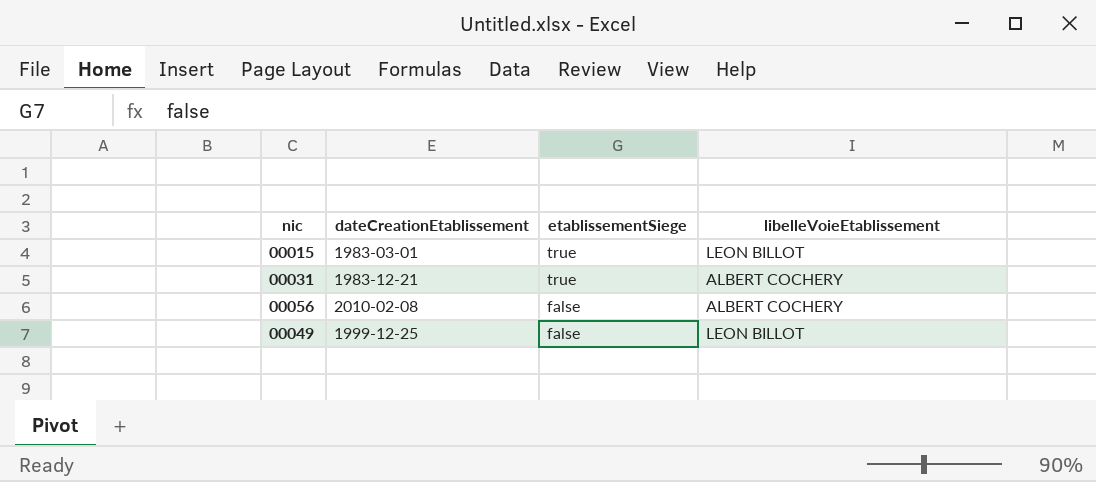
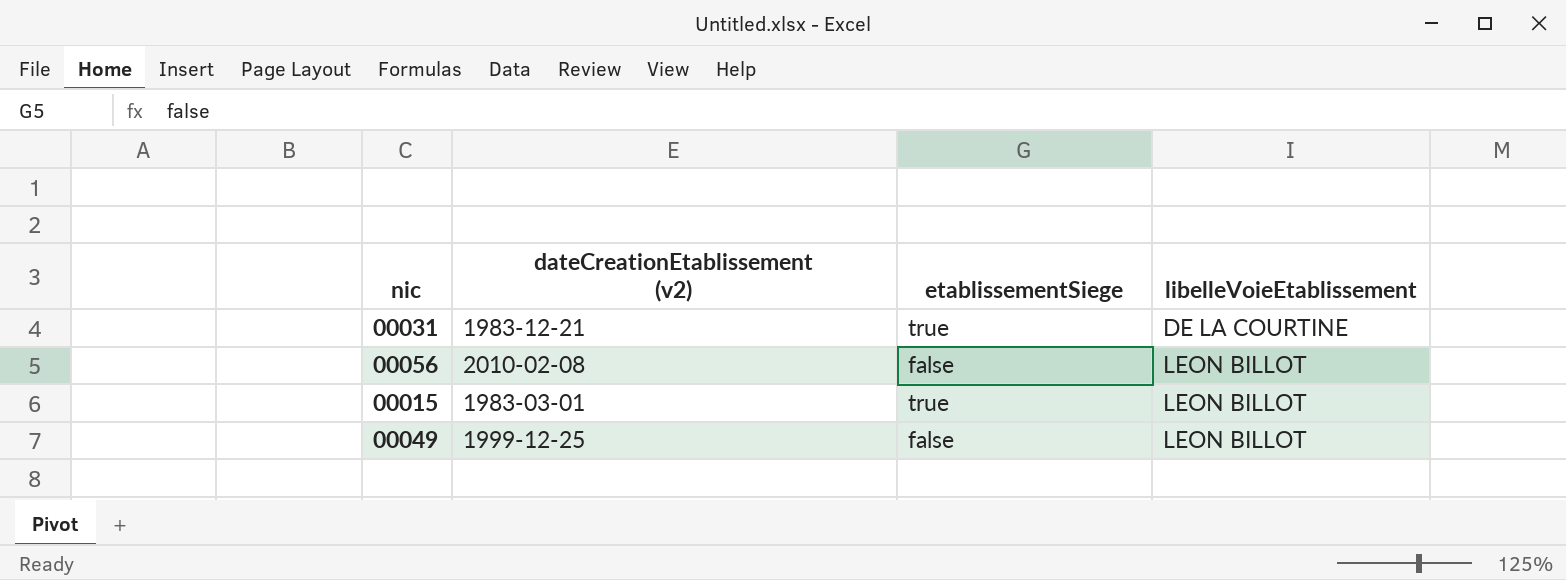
row order: etablissementSiege descending -> libelleVoieEtablissement ascending
column name: dateCreationEtablissement -> dateCreationEtablissement (v2)
00031 | libelleVoieEtablissement: ALBERT COCHERY -> DE LA COURTINE
00056 | libelleVoieEtablissement: ALBERT COCHERY -> LEON BILLOT

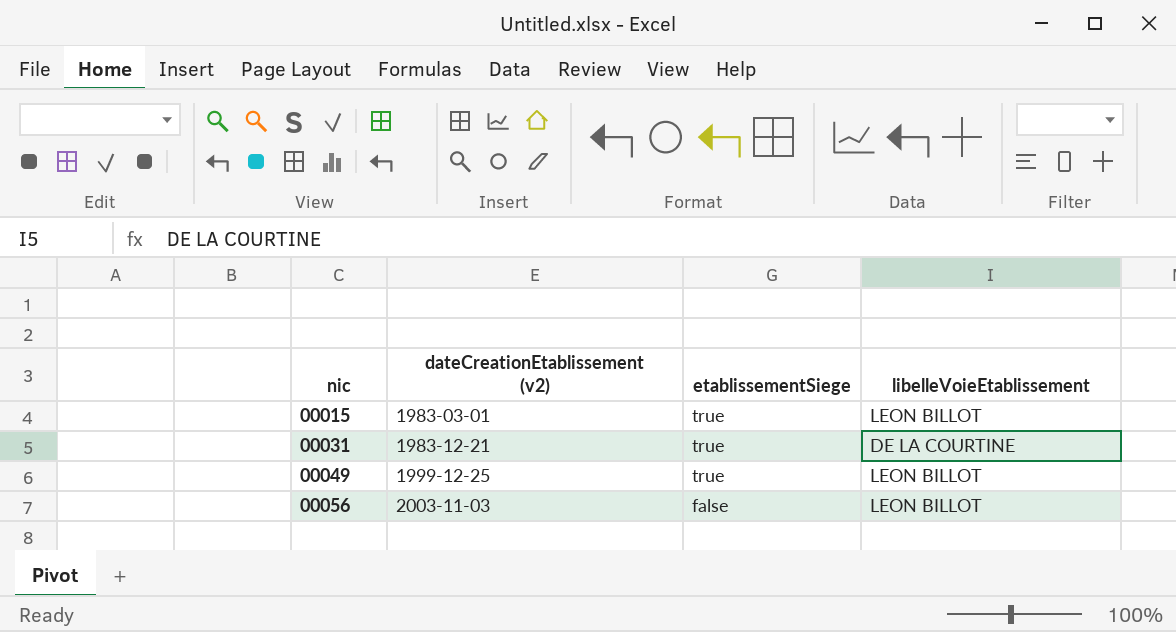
row order: libelleVoieEtablissement ascending -> nic ascending
00049 | etablissementSiege: false -> true
00056 | dateCreationEtablissement (v2): 2010-02-08 -> 2003-11-03

